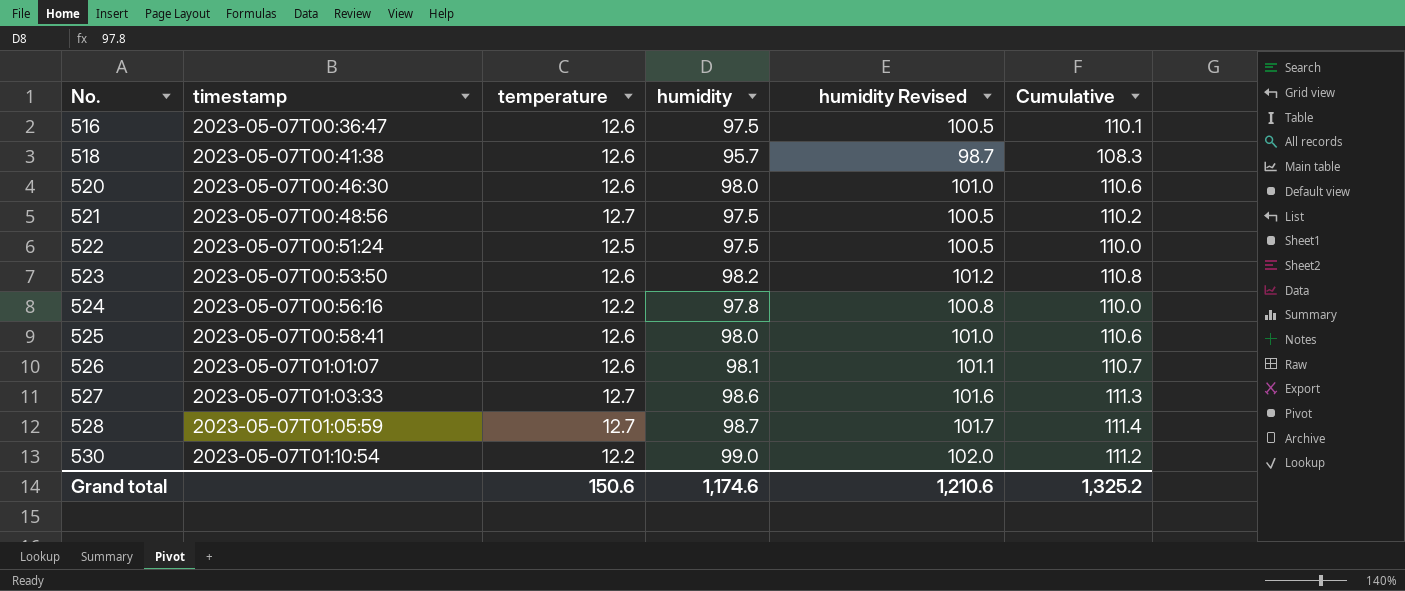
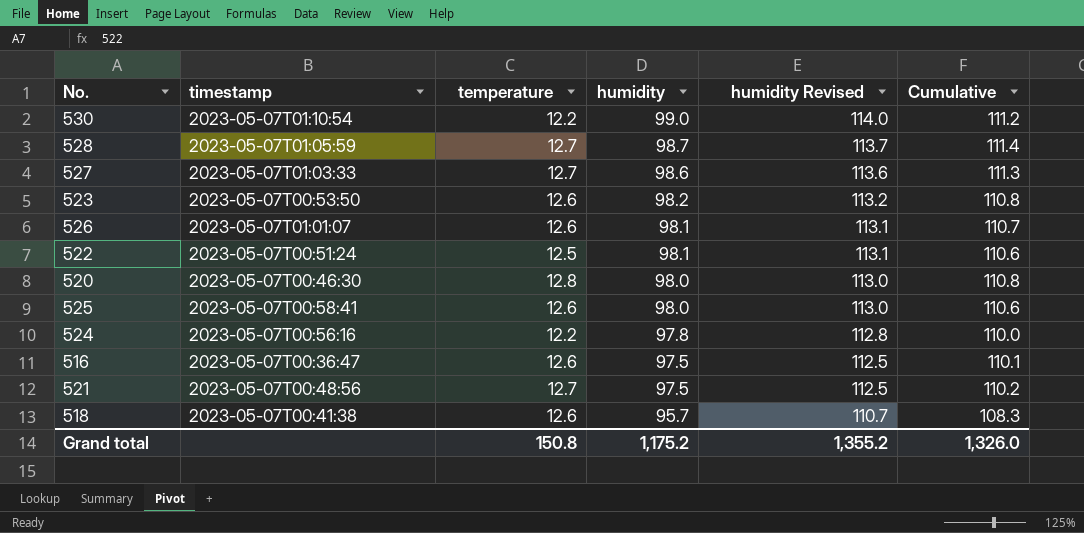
row order: No. ascending -> humidity descending
column humidity Revised | formula: [humidity] + 3 -> [humidity] + 15
522 | humidity: 97.5 -> 98.1
522 | Cumulative: 110.0 -> 110.6
520 | temperature: 12.6 -> 12.8
520 | Cumulative: 110.6 -> 110.8
Grand total | temperature: 150.6 -> 150.8
Grand total | humidity: 1,174.6 -> 1,175.2
Grand total | humidity Revised: 1,210.6 -> 1,355.2
Grand total | Cumulative: 1,325.2 -> 1,326.0

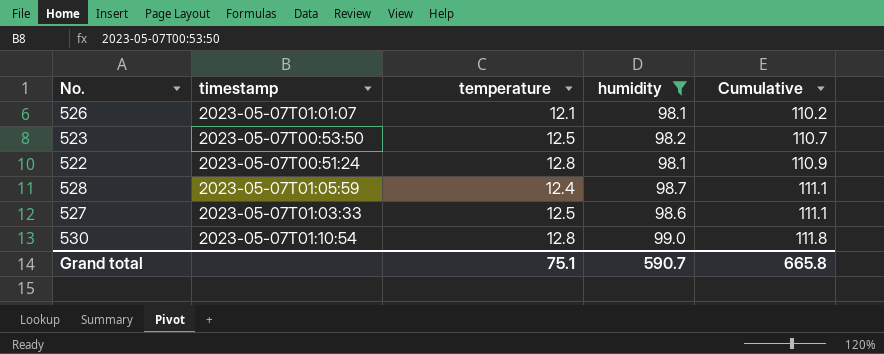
filter: none -> humidity >= 98.1
row order: humidity descending -> Cumulative ascending
column humidity Revised | formula: [humidity] + 15 -> none
526 | temperature: 12.6 -> 12.1
526 | Cumulative: 110.7 -> 110.2
523 | temperature: 12.6 -> 12.5
523 | Cumulative: 110.8 -> 110.7
522 | temperature: 12.5 -> 12.8
522 | Cumulative: 110.6 -> 110.9
528 | temperature: 12.7 -> 12.4
528 | Cumulative: 111.4 -> 111.1
527 | temperature: 12.7 -> 12.5
527 | Cumulative: 111.3 -> 111.1
530 | temperature: 12.2 -> 12.8
530 | Cumulative: 111.2 -> 111.8
Grand total | temperature: 150.8 -> 75.1
Grand total | humidity: 1,175.2 -> 590.7
Grand total | Cumulative: 1,326.0 -> 665.8

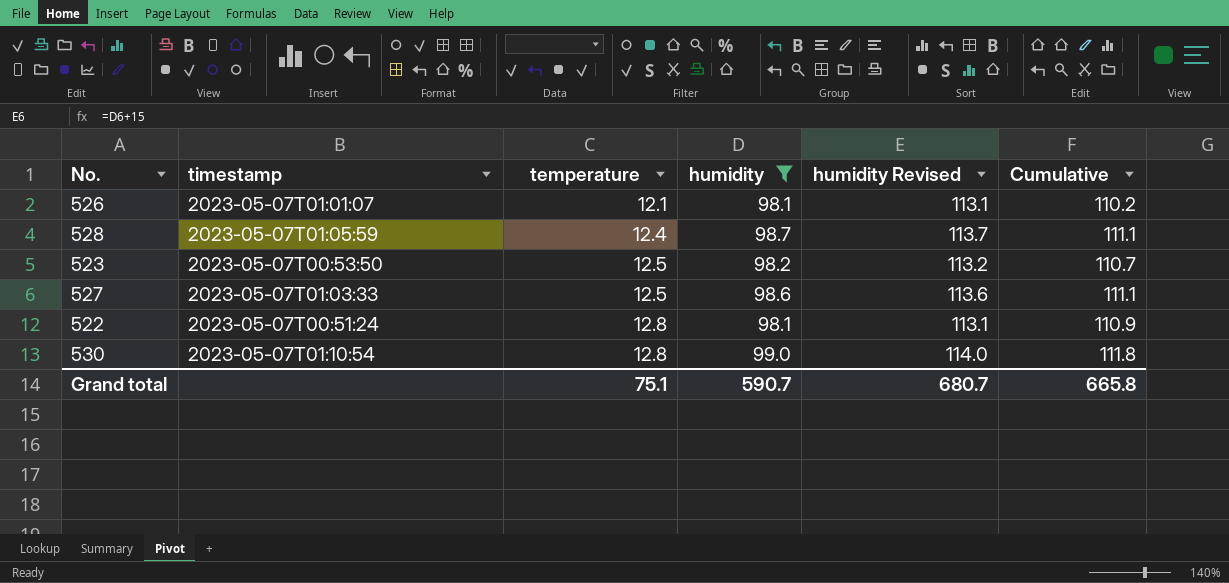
row order: Cumulative ascending -> temperature ascending
column humidity Revised | formula: none -> [humidity] + 15

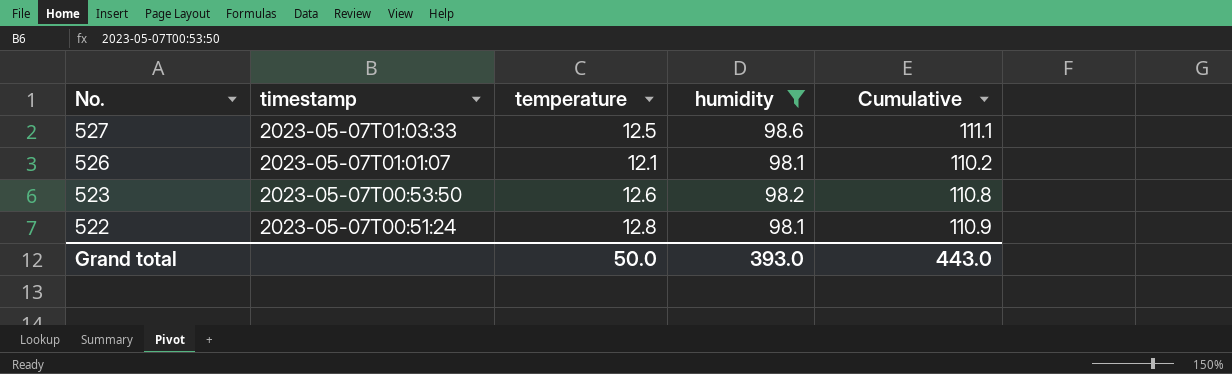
row order: temperature ascending -> No. descending
column humidity Revised | formula: [humidity] + 15 -> none
row 528: 2023-05-07T01:05:59 | 12.4 | 98.7 | 113.7 | 111.1 -> none
row 530: 2023-05-07T01:10:54 | 12.8 | 99.0 | 114.0 | 111.8 -> none
523 | temperature: 12.5 -> 12.6
523 | Cumulative: 110.7 -> 110.8
Grand total | temperature: 75.1 -> 50.0
Grand total | humidity: 590.7 -> 393.0
Grand total | Cumulative: 665.8 -> 443.0

